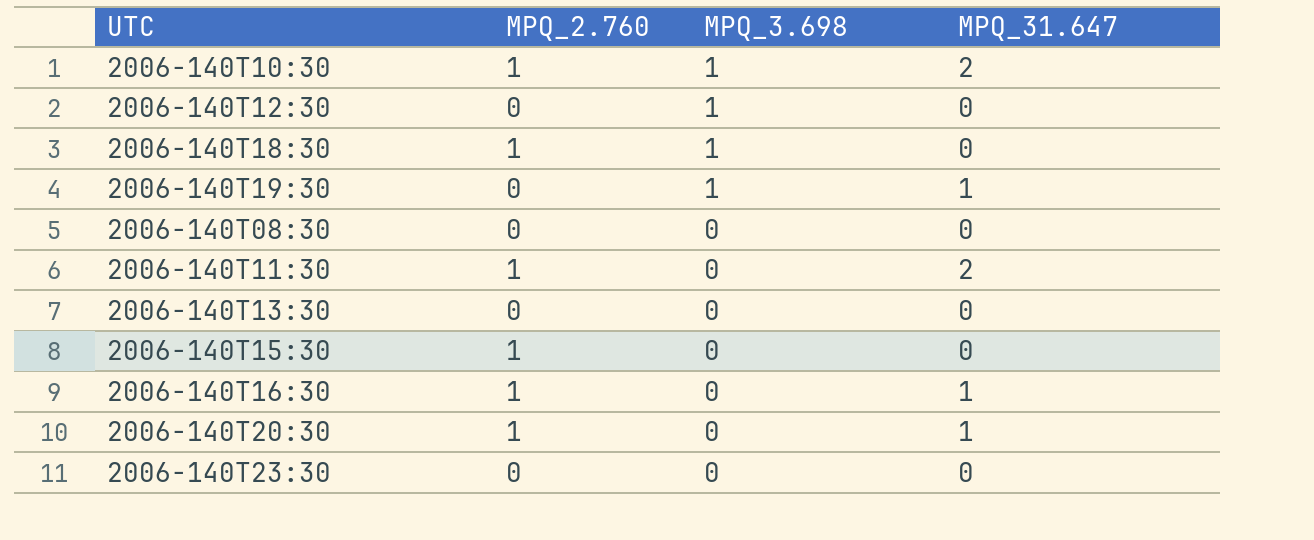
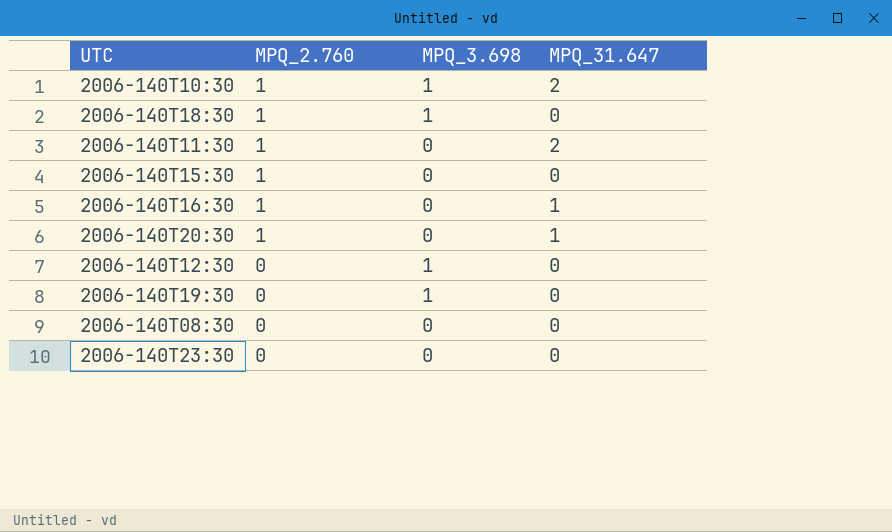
row order: MPQ_3.698 descending -> MPQ_2.760 descending
row 2006-140T13:30: 0 | 0 | 0 -> none
2006-140T19:30 | MPQ_31.647: 1 -> 0

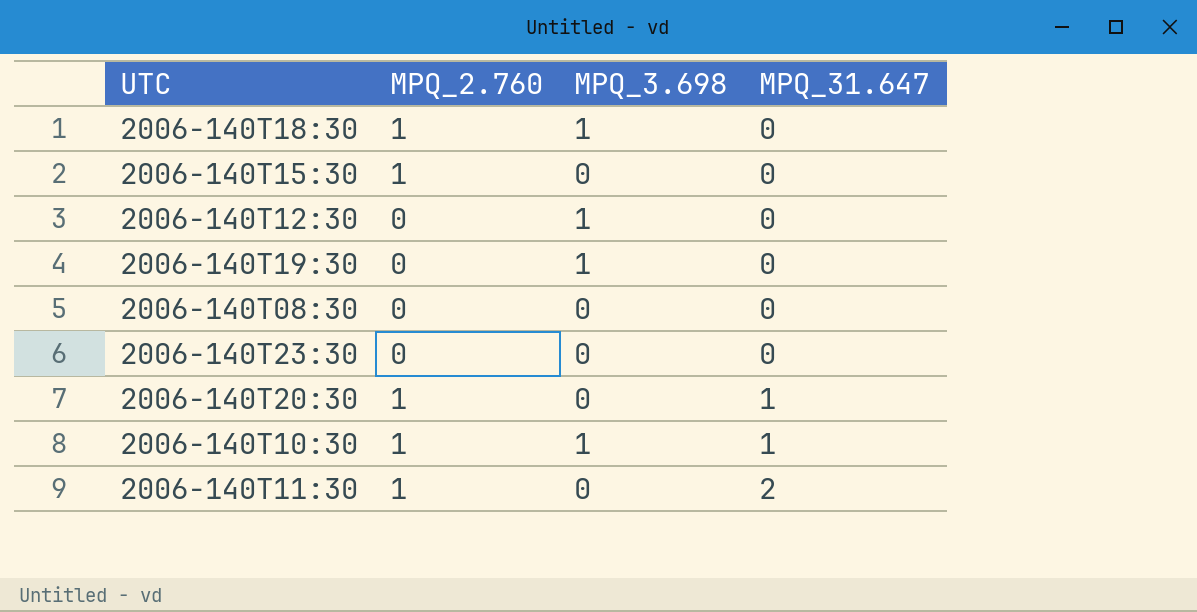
row order: MPQ_2.760 descending -> MPQ_31.647 ascending
row 2006-140T16:30: 1 | 0 | 1 -> none
2006-140T10:30 | MPQ_31.647: 2 -> 1

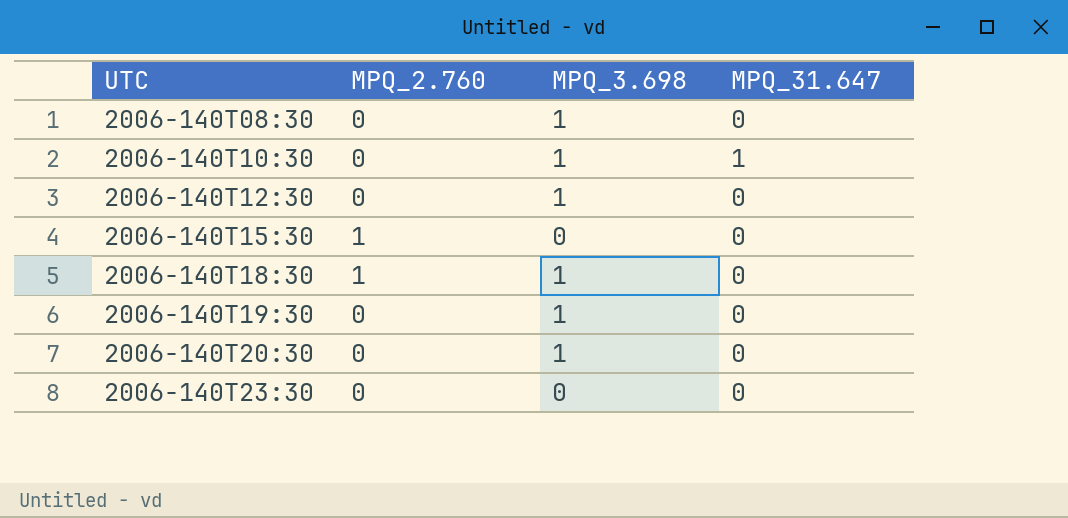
row order: MPQ_31.647 ascending -> UTC ascending
row 2006-140T11:30: 1 | 0 | 2 -> none
2006-140T08:30 | MPQ_3.698: 0 -> 1
2006-140T10:30 | MPQ_2.760: 1 -> 0
2006-140T20:30 | MPQ_2.760: 1 -> 0
2006-140T20:30 | MPQ_3.698: 0 -> 1
2006-140T20:30 | MPQ_31.647: 1 -> 0

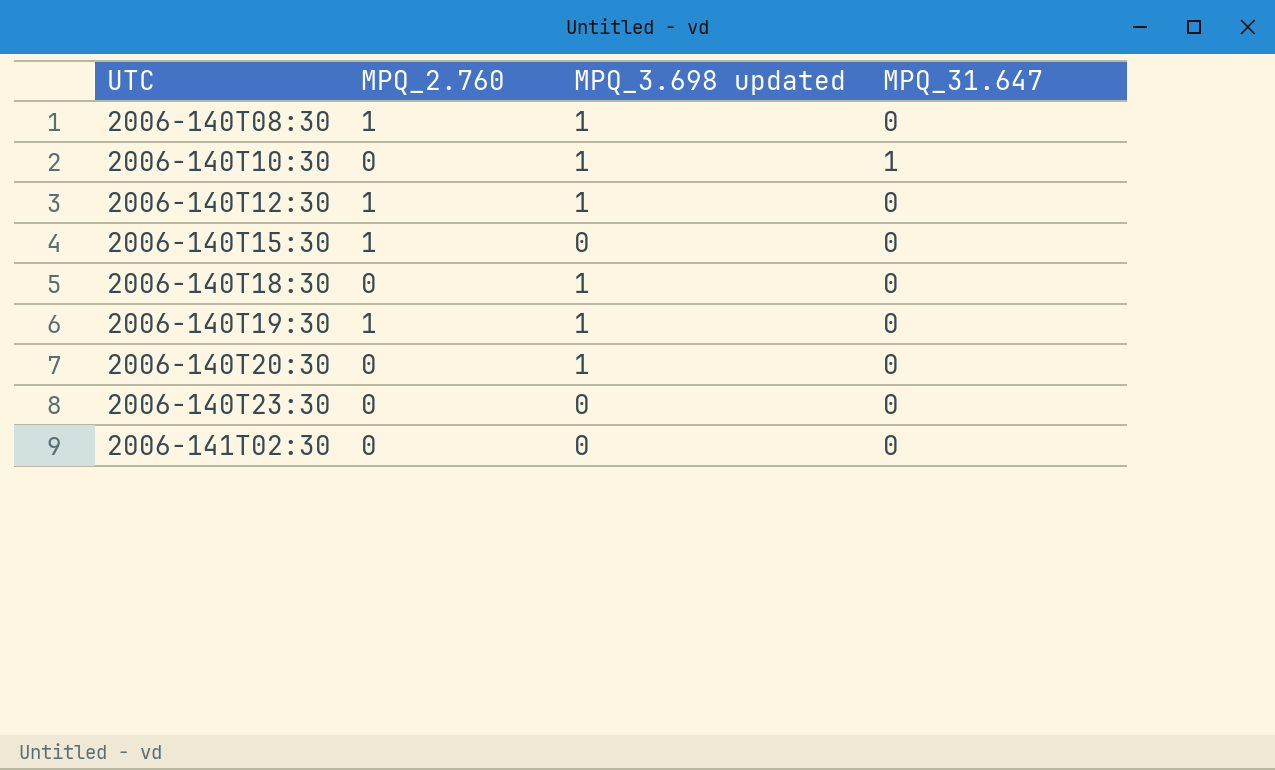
column name: MPQ_3.698 -> MPQ_3.698 updated
2006-140T08:30 | MPQ_2.760: 0 -> 1
2006-140T12:30 | MPQ_2.760: 0 -> 1
2006-140T18:30 | MPQ_2.760: 1 -> 0
2006-140T19:30 | MPQ_2.760: 0 -> 1
row 2006-141T02:30: none -> 0 | 0 | 0

